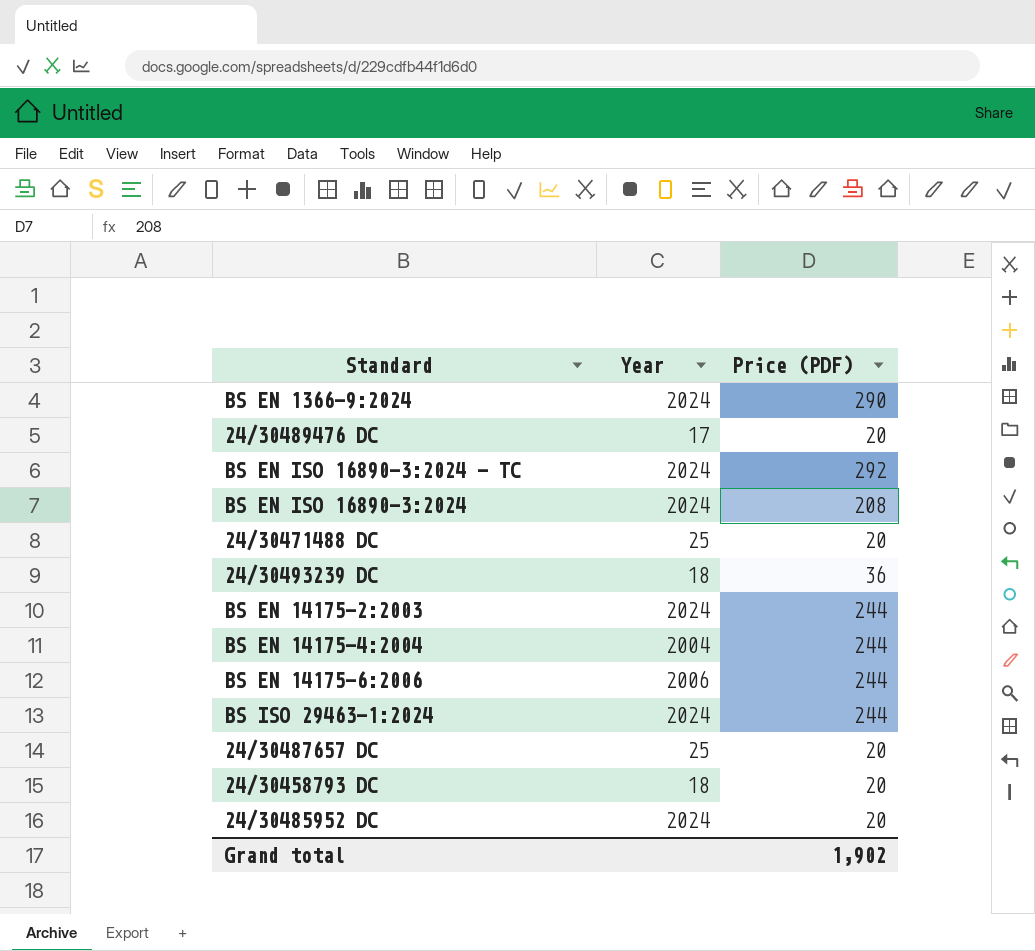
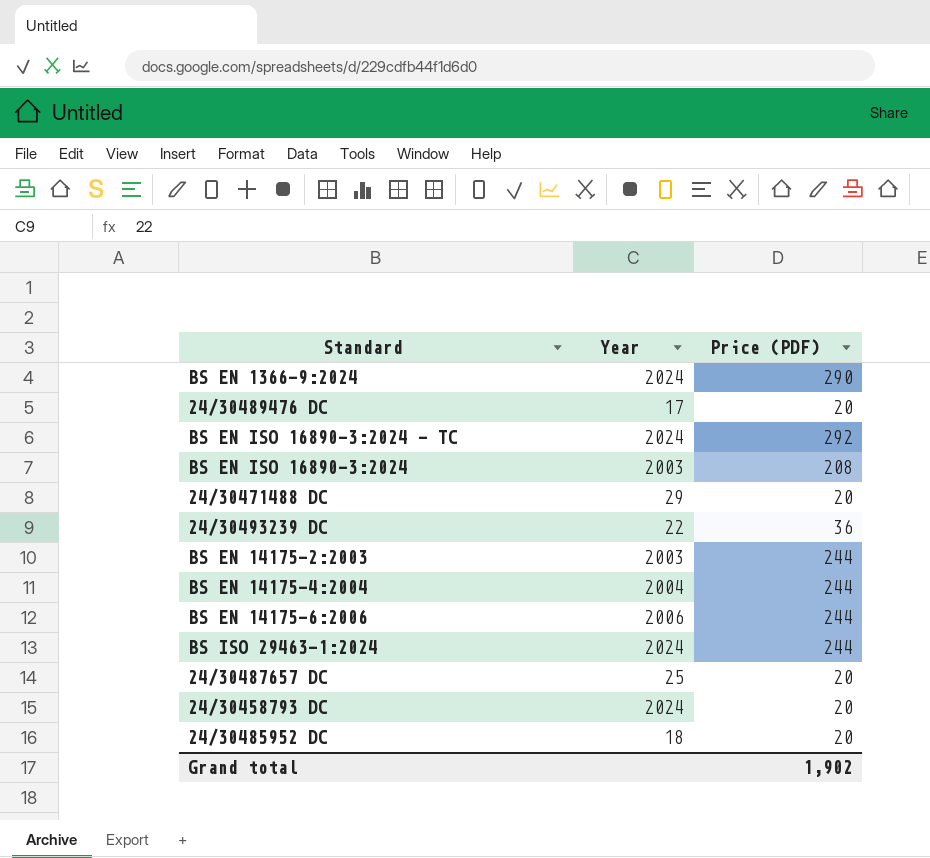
BS EN ISO 16890-3:2024 | Year: 2024 -> 2003
24/30471488 DC | Year: 25 -> 29
24/30493239 DC | Year: 18 -> 22
BS EN 14175-2:2003 | Year: 2024 -> 2003
24/30458793 DC | Year: 18 -> 2024
24/30485952 DC | Year: 2024 -> 18

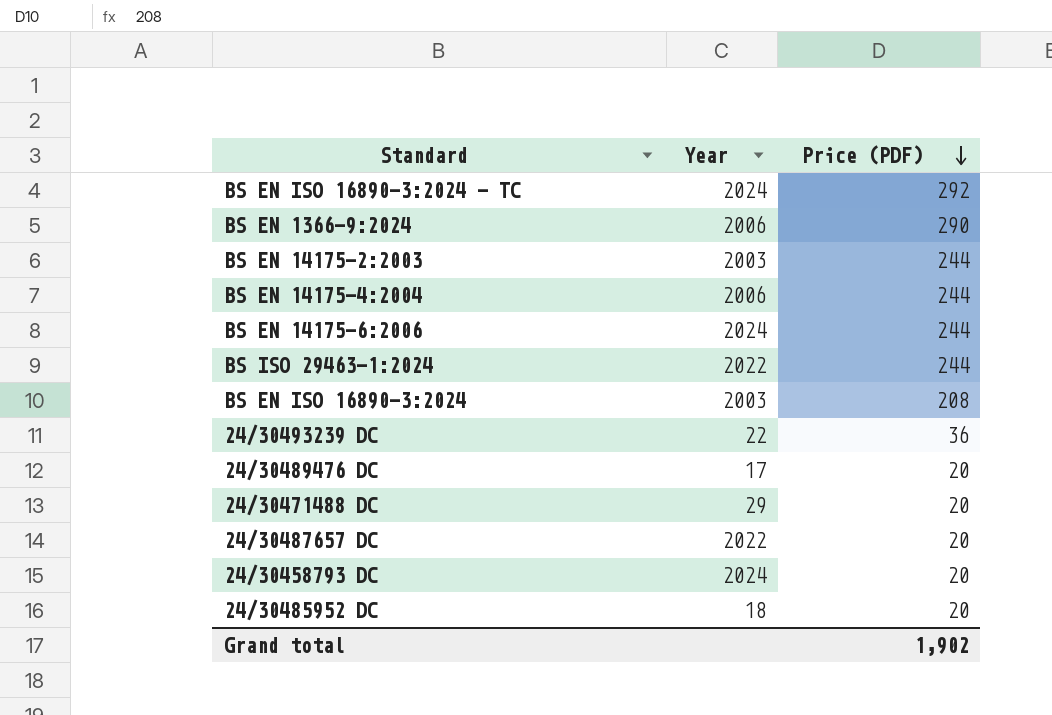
row order: none -> Price (PDF) descending
BS EN 1366-9:2024 | Year: 2024 -> 2006
BS EN 14175-4:2004 | Year: 2004 -> 2006
BS EN 14175-6:2006 | Year: 2006 -> 2024
BS ISO 29463-1:2024 | Year: 2024 -> 2022
24/30487657 DC | Year: 25 -> 2022

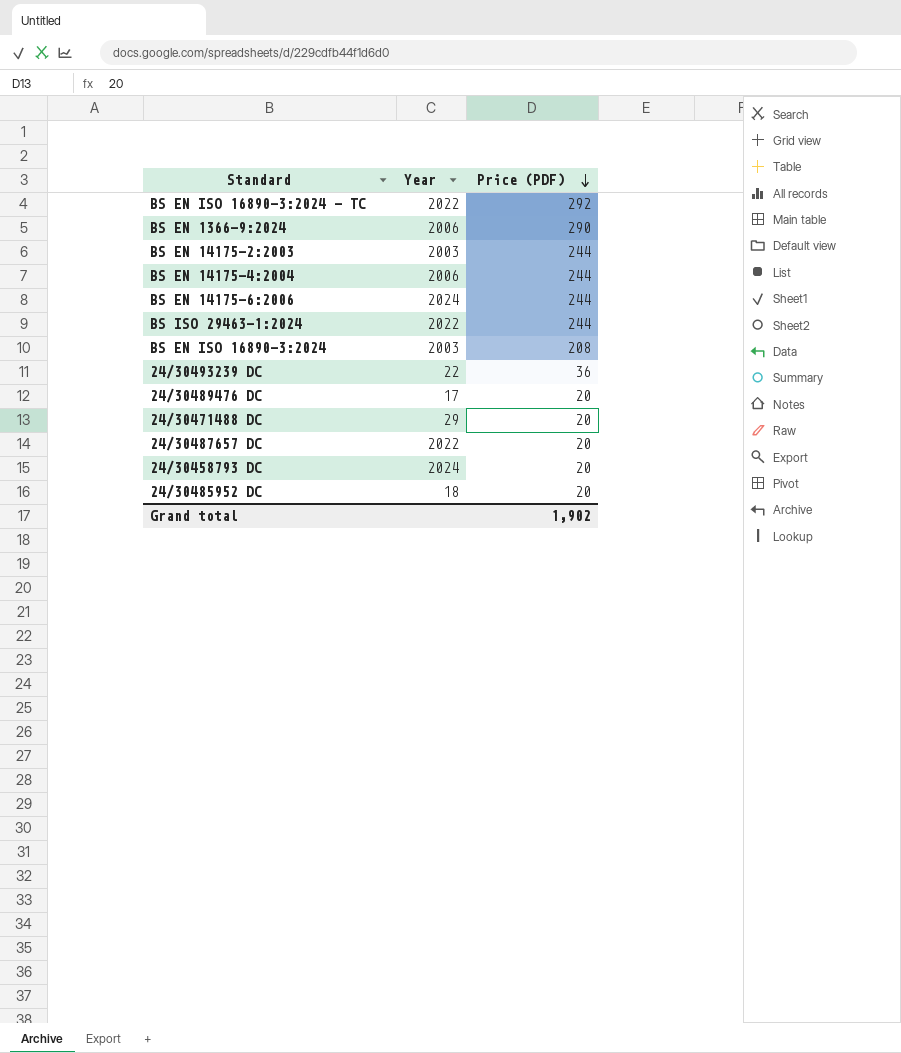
BS EN ISO 16890-3:2024 - TC | Year: 2024 -> 2022

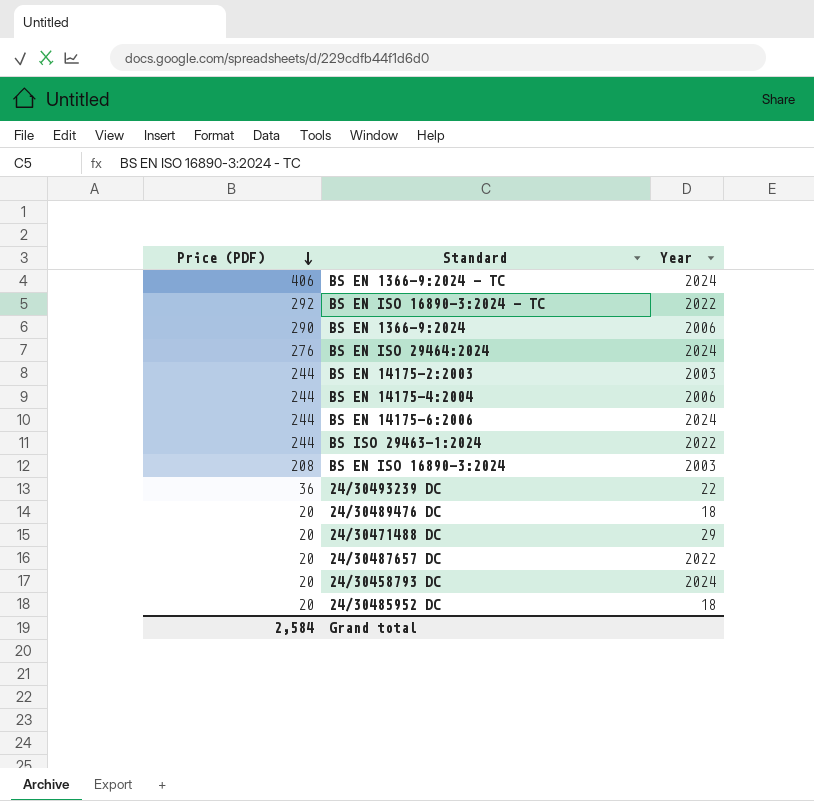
column Price (PDF) | position: 3 -> 1
row BS EN 1366-9:2024 - TC: none -> 406 | 2024
row BS EN ISO 29464:2024: none -> 276 | 2024
24/30489476 DC | Year: 17 -> 18
Grand total | Price (PDF): 1,902 -> 2,584

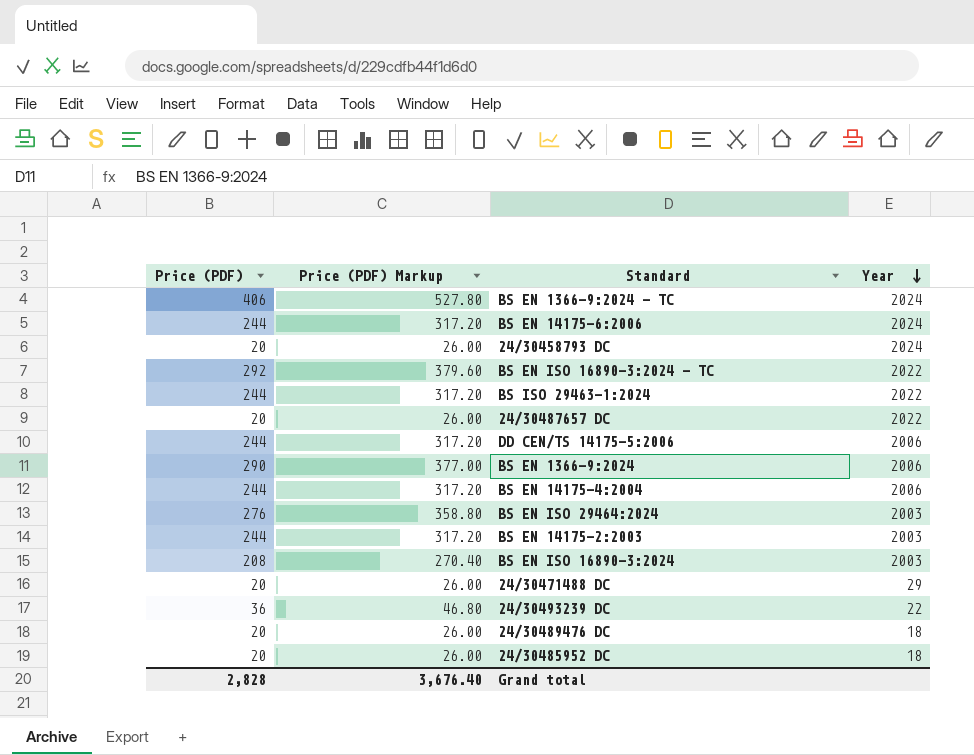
row order: Price (PDF) descending -> Year descending
column Price (PDF) Markup | formula: none -> [Price (PDF)] * 1.3
row DD CEN/TS 14175-5:2006: none -> 244 | 317.20 | 2006
BS EN ISO 29464:2024 | Year: 2024 -> 2003
Grand total | Price (PDF): 2,584 -> 2,828

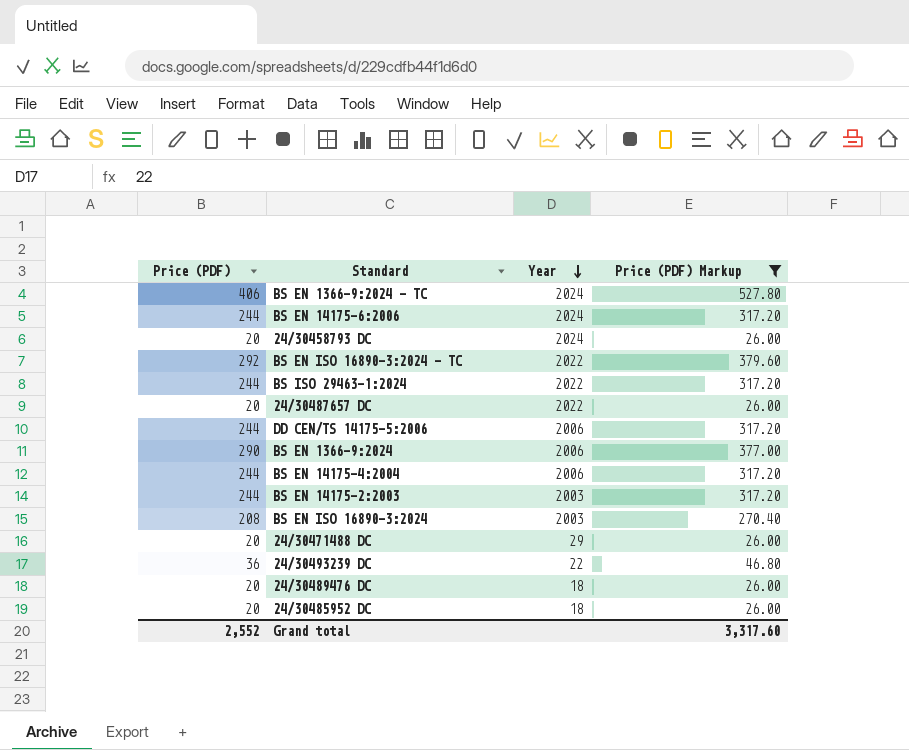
filter: none -> Price (PDF) Markup != 358.80
column Price (PDF) Markup | position: 2 -> 4
Grand total | Price (PDF): 2,828 -> 2,552
Grand total | Price (PDF) Markup: 3,676.40 -> 3,317.60

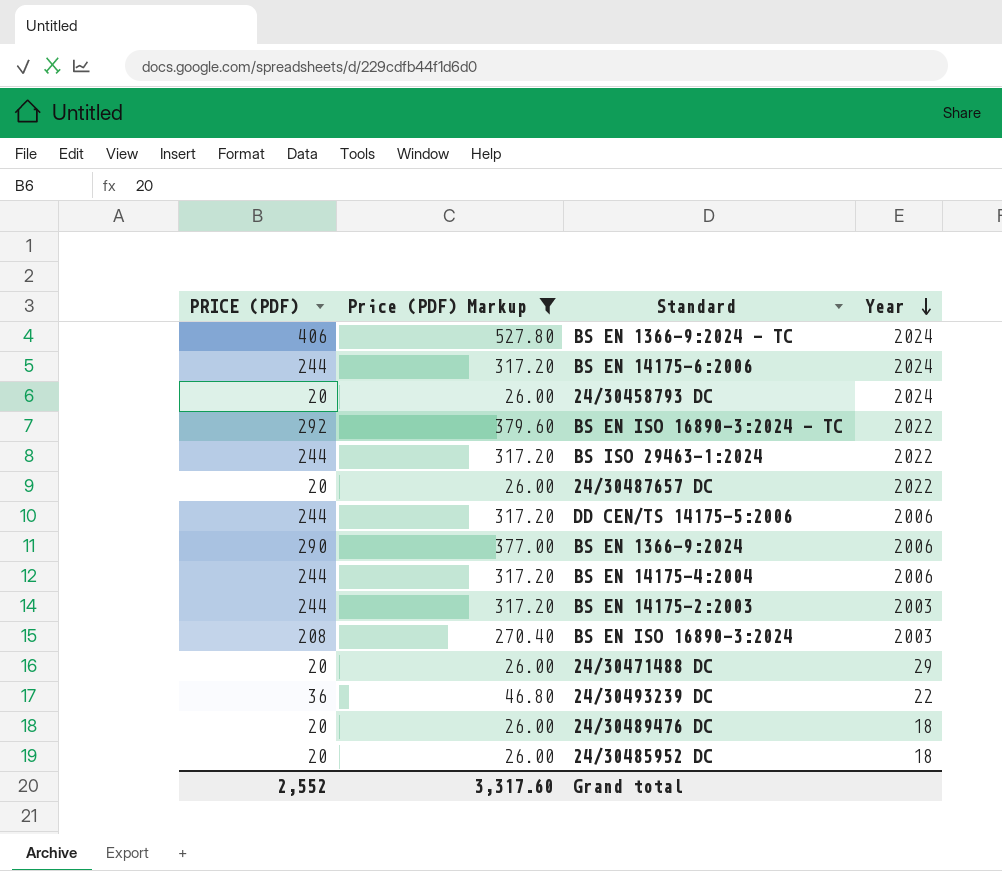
column name: Price (PDF) -> PRICE (PDF)
column Price (PDF) Markup | position: 4 -> 2

